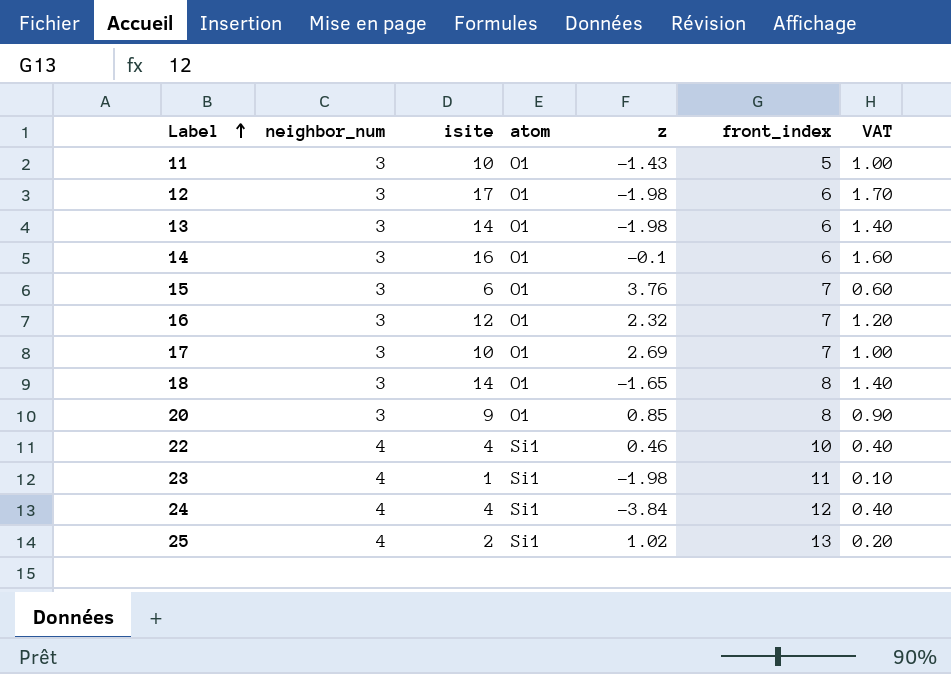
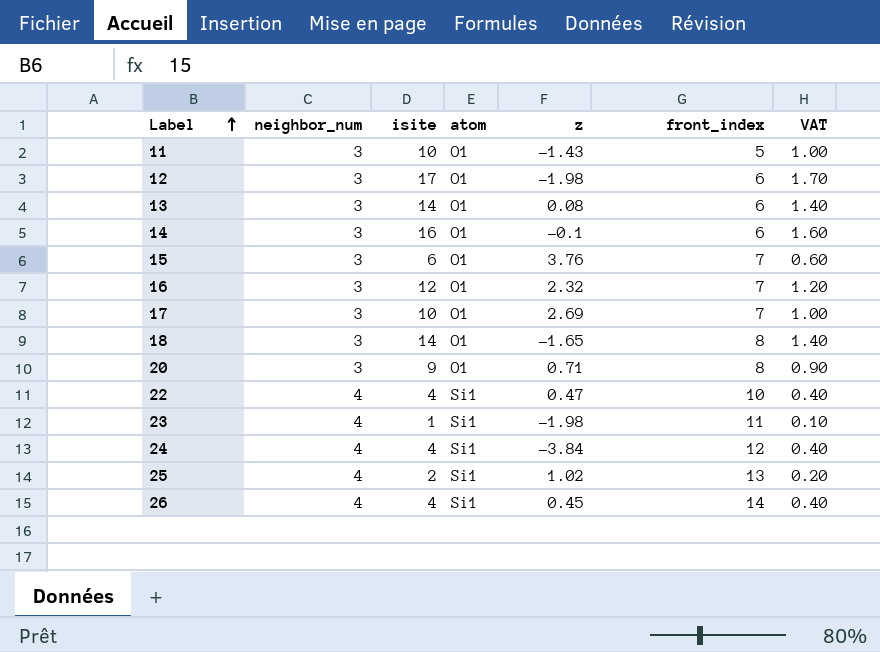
13 | z: -1.98 -> 0.08
20 | z: 0.85 -> 0.71
22 | z: 0.46 -> 0.47
row 26: none -> 4 | 4 | Si1 | 0.45 | 14 | 0.40

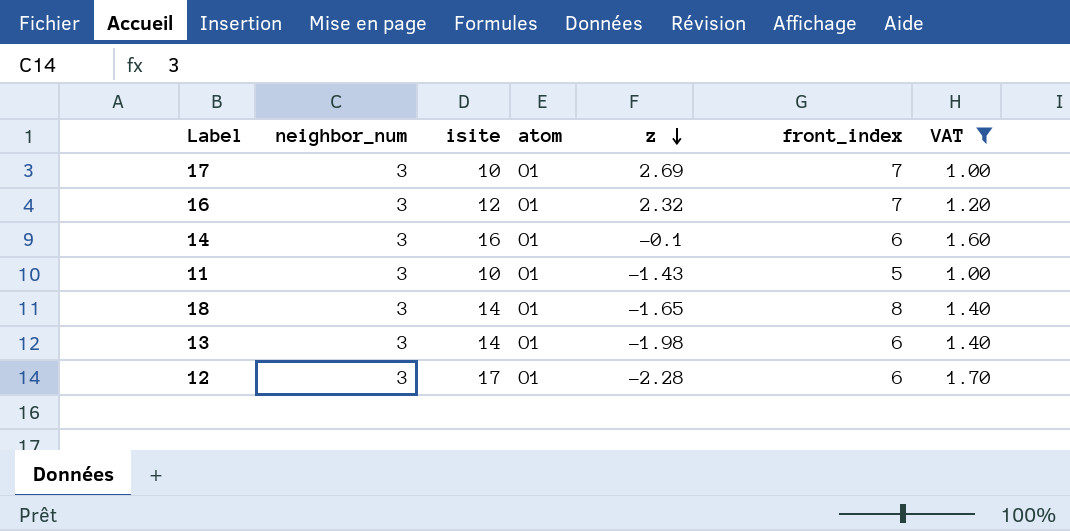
filter: none -> VAT >= 1.00
row order: Label ascending -> z descending
13 | z: 0.08 -> -1.98
12 | z: -1.98 -> -2.28

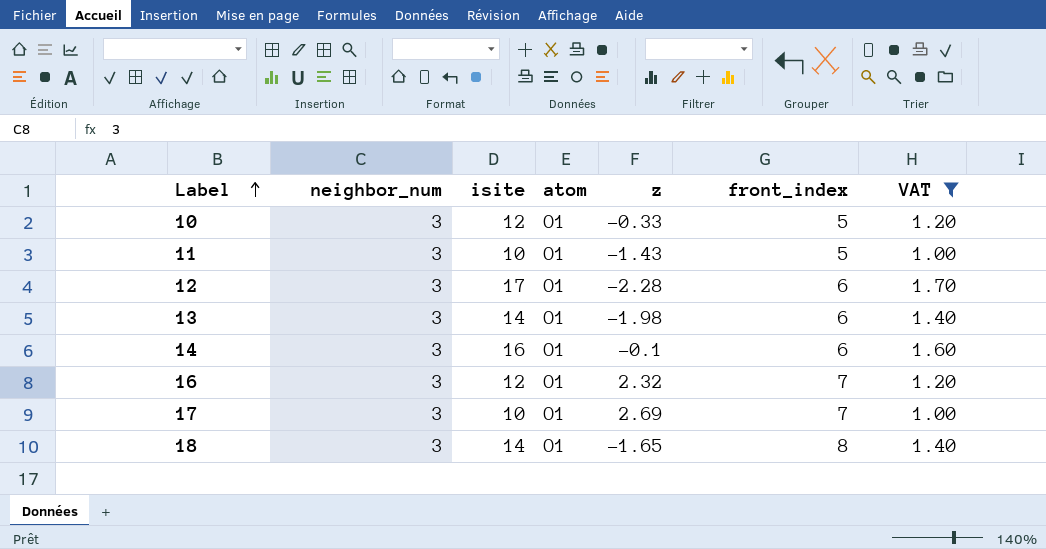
row order: z descending -> Label ascending
row 10: none -> 3 | 12 | O1 | -0.33 | 5 | 1.20

